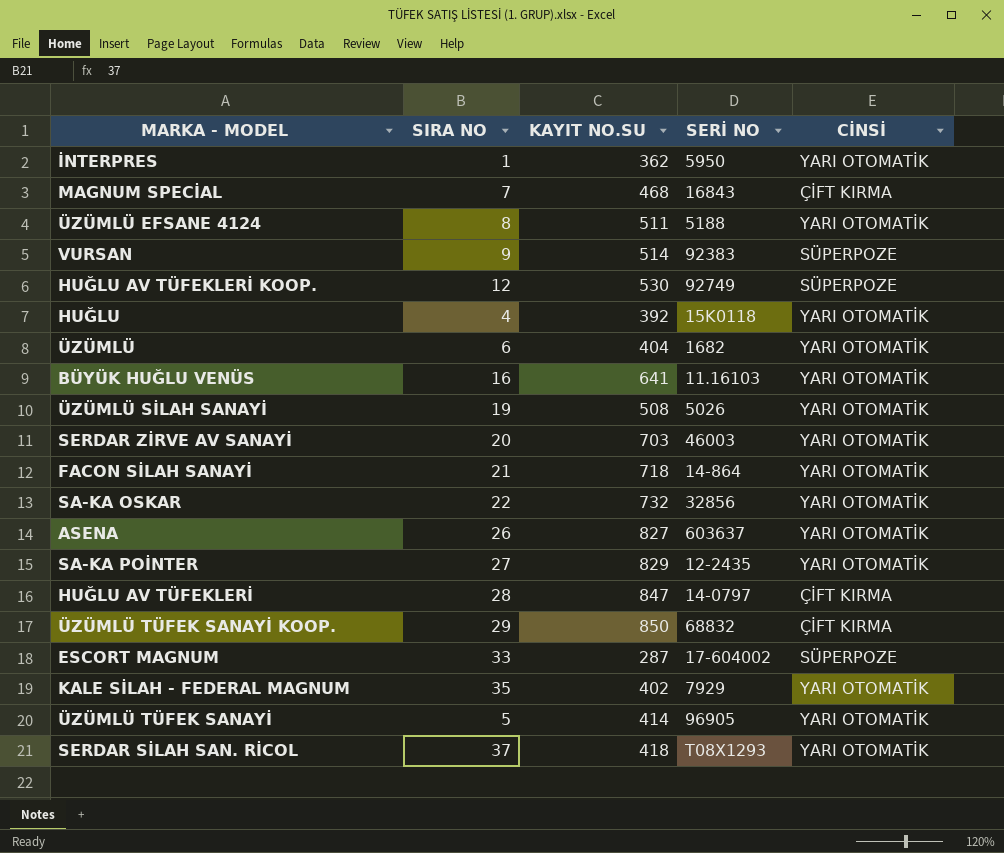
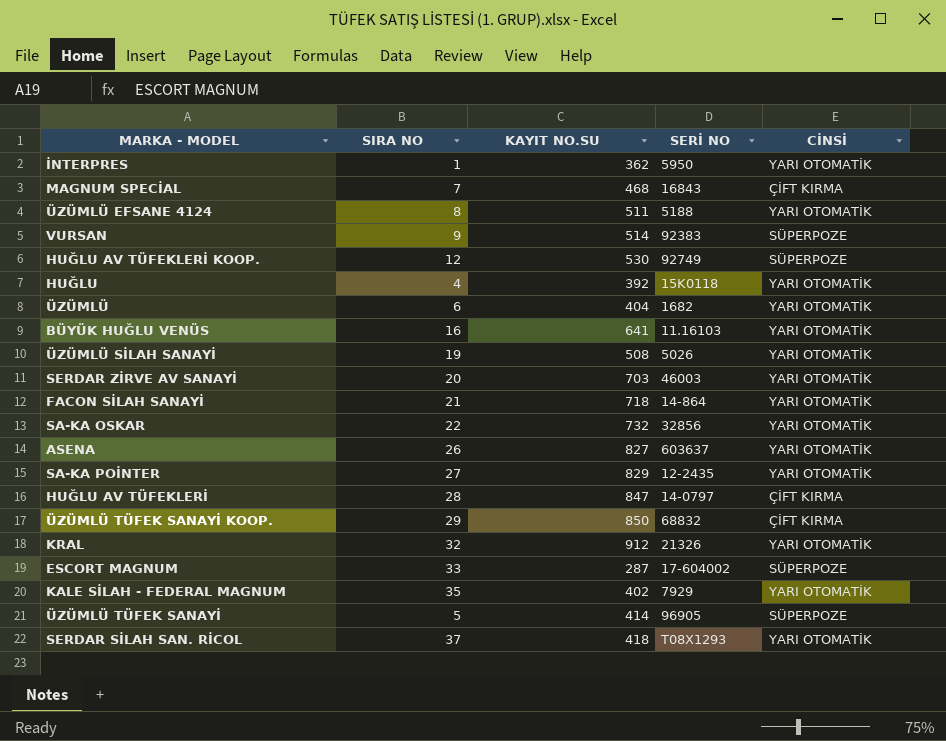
row KRAL: none -> 32 | 912 | 21326 | YARI OTOMATİK
ÜZÜMLÜ TÜFEK SANAYİ | CİNSİ: YARI OTOMATİK -> SÜPERPOZE

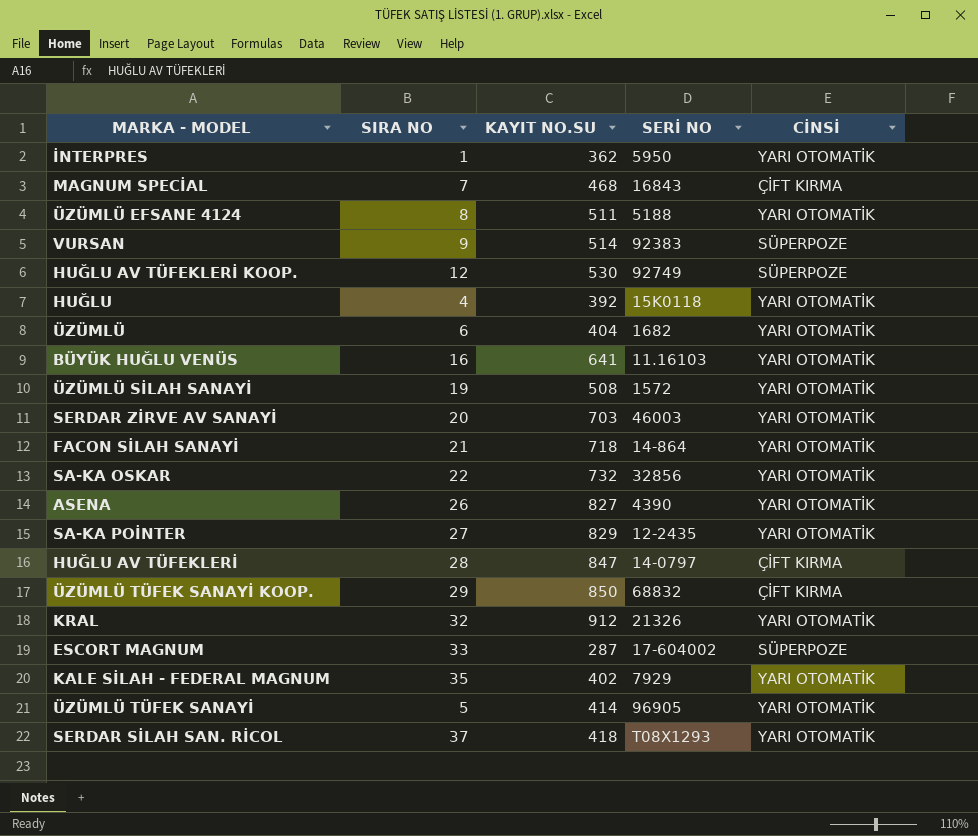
ÜZÜMLÜ SİLAH SANAYİ | SERİ NO: 5026 -> 1572
ASENA | SERİ NO: 603637 -> 4390
ÜZÜMLÜ TÜFEK SANAYİ | CİNSİ: SÜPERPOZE -> YARI OTOMATİK

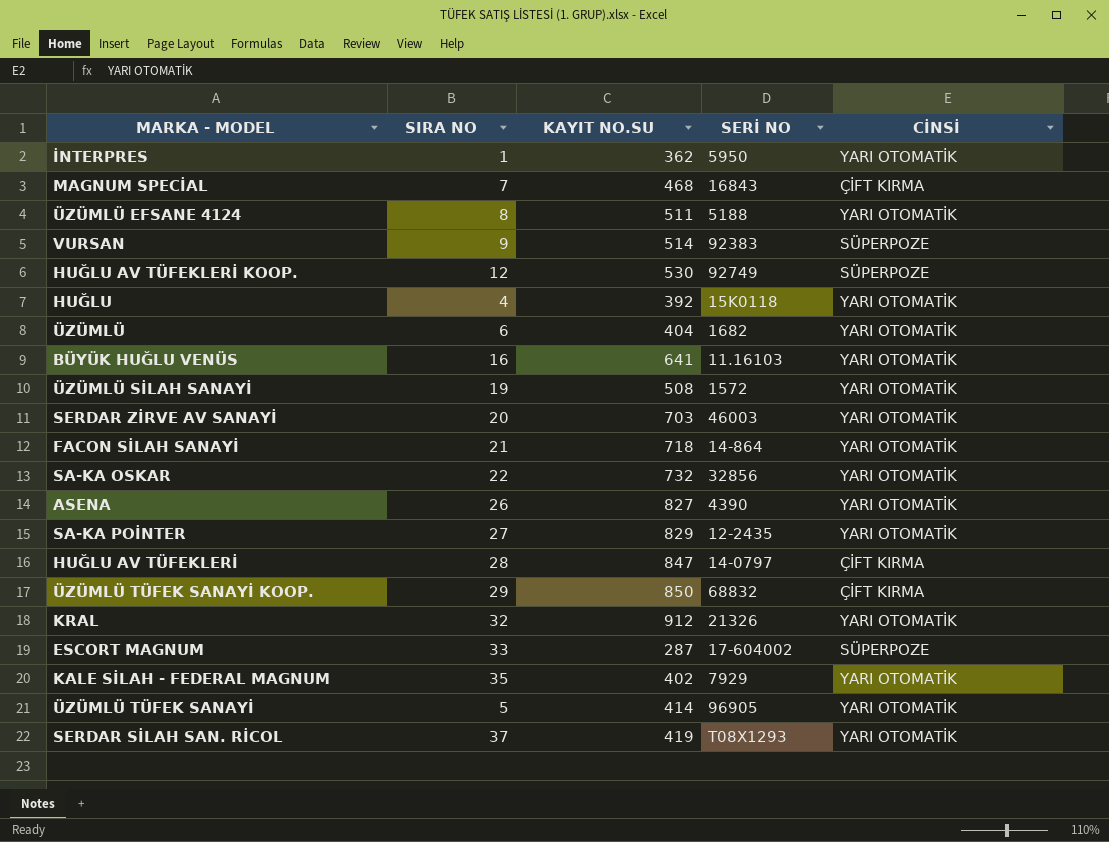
SERDAR SİLAH SAN. RİCOL | KAYIT NO.SU: 418 -> 419

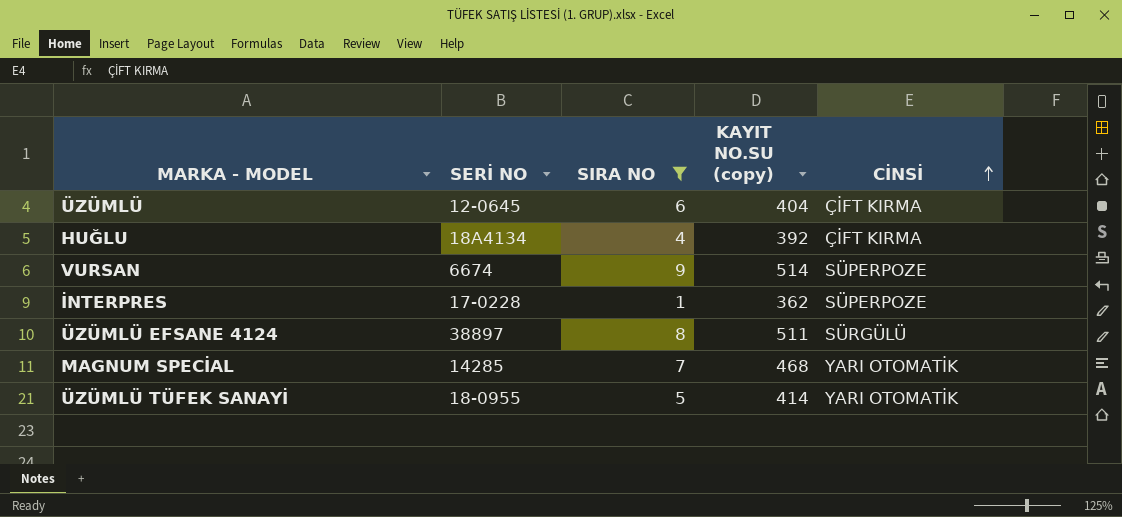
filter: none -> SIRA NO <= 9
row order: none -> CİNSİ ascending
column SERİ NO | position: 4 -> 2
column name: KAYIT NO.SU -> KAYIT NO.SU (copy)
ÜZÜMLÜ | SERİ NO: 1682 -> 12-0645
ÜZÜMLÜ | CİNSİ: YARI OTOMATİK -> ÇİFT KIRMA
HUĞLU | SERİ NO: 15K0118 -> 18A4134
HUĞLU | CİNSİ: YARI OTOMATİK -> ÇİFT KIRMA
VURSAN | SERİ NO: 92383 -> 6674
İNTERPRES | SERİ NO: 5950 -> 17-0228
İNTERPRES | CİNSİ: YARI OTOMATİK -> SÜPERPOZE
ÜZÜMLÜ EFSANE 4124 | SERİ NO: 5188 -> 38897
ÜZÜMLÜ EFSANE 4124 | CİNSİ: YARI OTOMATİK -> SÜRGÜLÜ
MAGNUM SPECİAL | SERİ NO: 16843 -> 14285
MAGNUM SPECİAL | CİNSİ: ÇİFT KIRMA -> YARI OTOMATİK
ÜZÜMLÜ TÜFEK SANAYİ | SERİ NO: 96905 -> 18-0955

